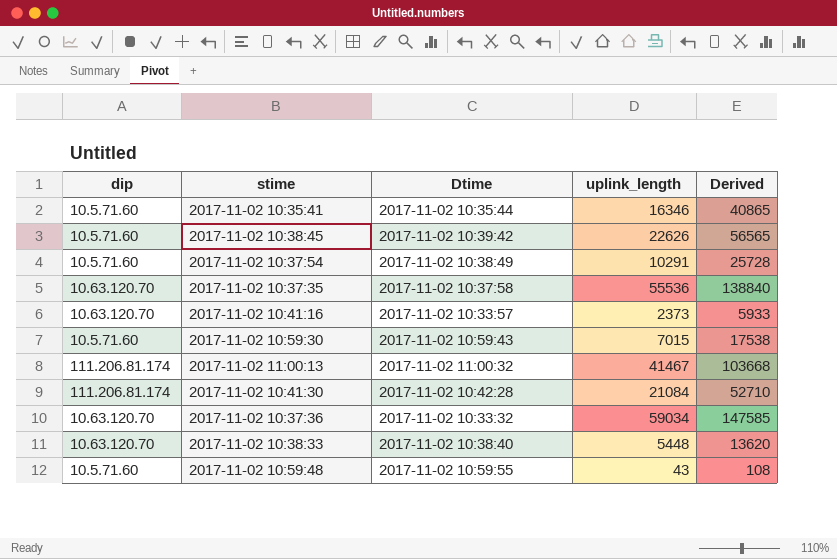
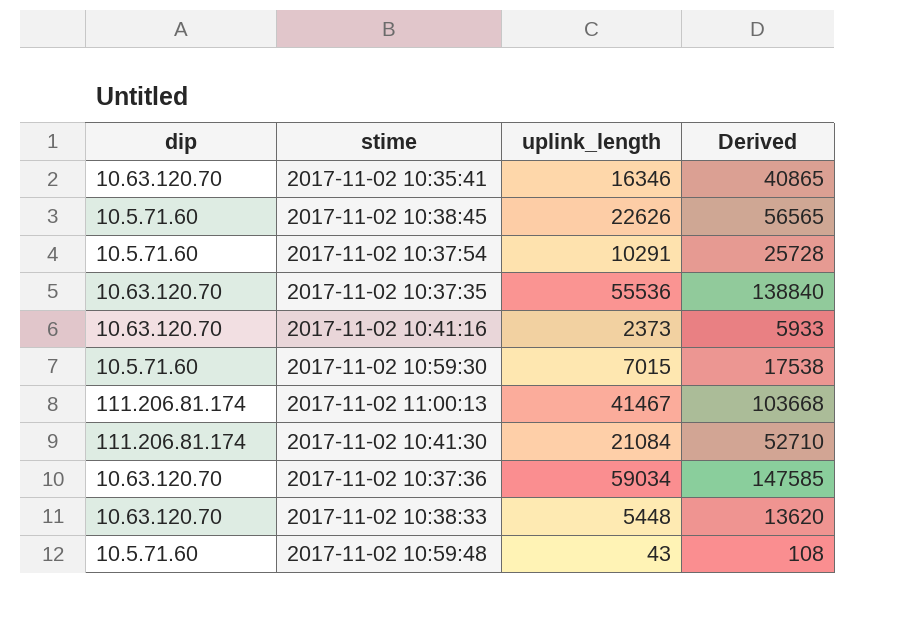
column Dtime | position: 3 -> none
2017-11-02 10:35:41 | dip: 10.5.71.60 -> 10.63.120.70

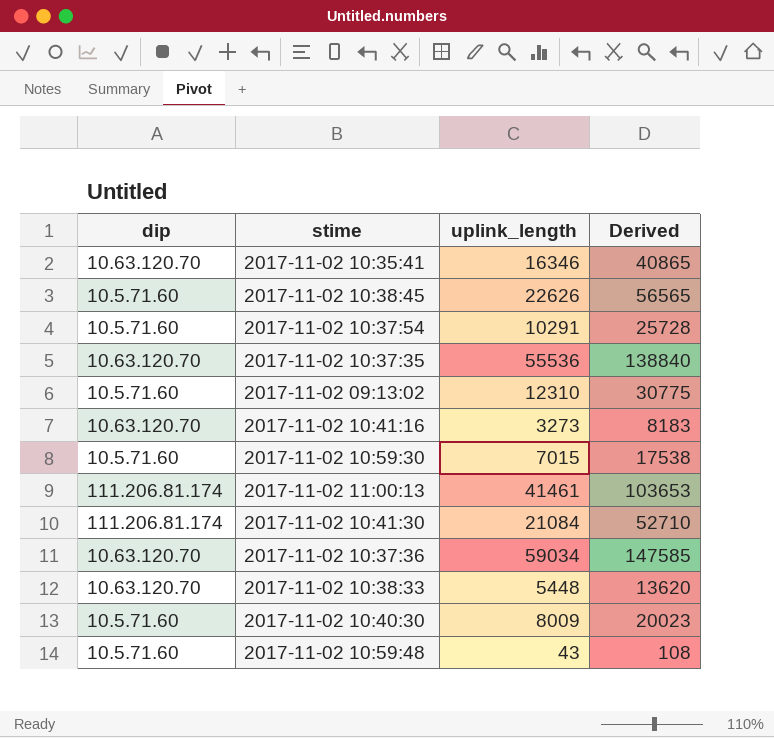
row 2017-11-02 09:13:02: none -> 10.5.71.60 | 12310 | 30775
2017-11-02 10:41:16 | uplink_length: 2373 -> 3273
2017-11-02 10:41:16 | Derived: 5933 -> 8183
2017-11-02 11:00:13 | uplink_length: 41467 -> 41461
2017-11-02 11:00:13 | Derived: 103668 -> 103653
row 2017-11-02 10:40:30: none -> 10.5.71.60 | 8009 | 20023

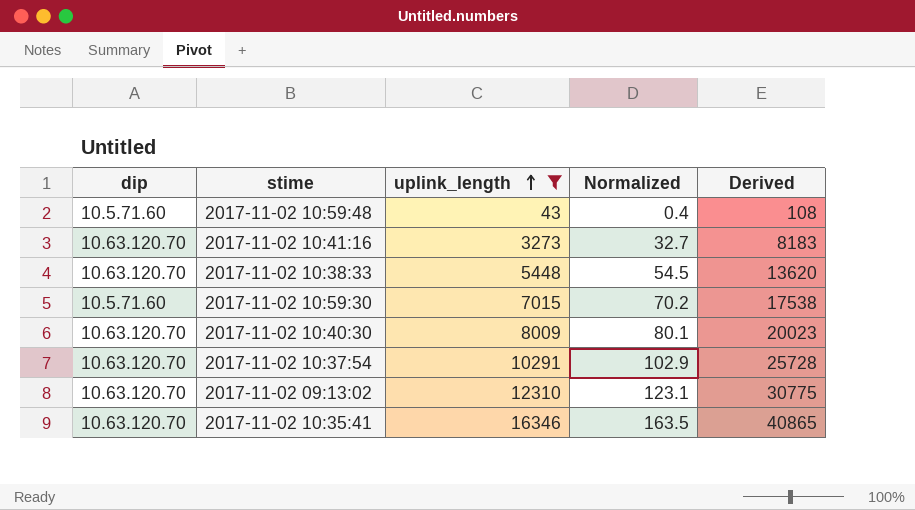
filter: none -> uplink_length <= 16346
row order: none -> uplink_length ascending
column Normalized | formula: none -> [uplink_length] * 0.01
2017-11-02 10:40:30 | dip: 10.5.71.60 -> 10.63.120.70
2017-11-02 10:37:54 | dip: 10.5.71.60 -> 10.63.120.70
2017-11-02 09:13:02 | dip: 10.5.71.60 -> 10.63.120.70

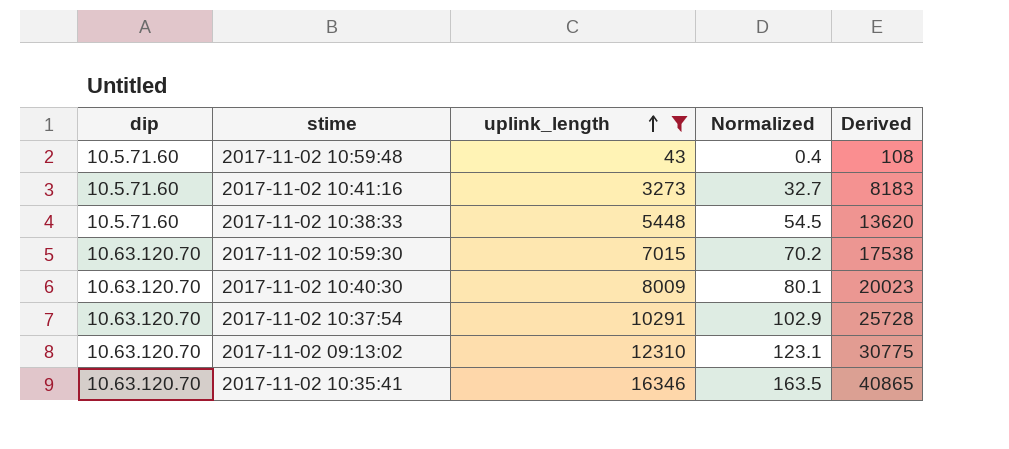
2017-11-02 10:41:16 | dip: 10.63.120.70 -> 10.5.71.60
2017-11-02 10:38:33 | dip: 10.63.120.70 -> 10.5.71.60
2017-11-02 10:59:30 | dip: 10.5.71.60 -> 10.63.120.70

